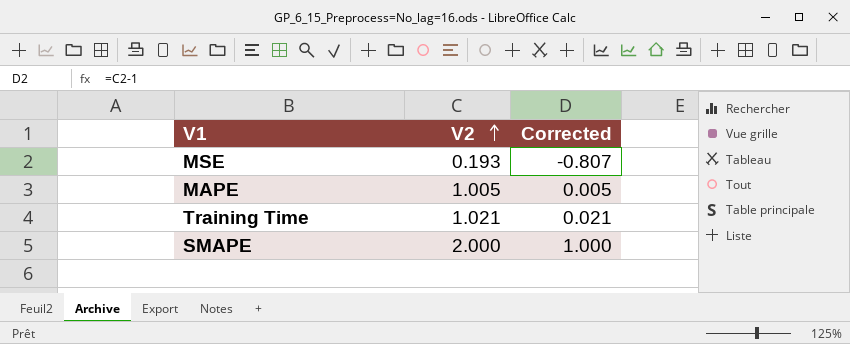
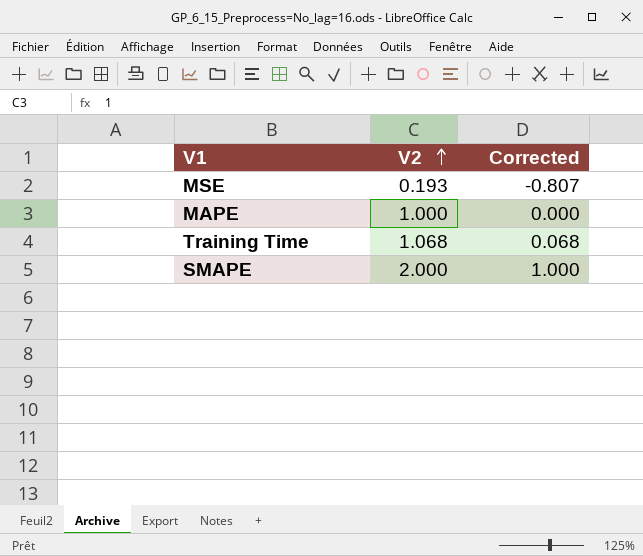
MAPE | V2: 1.005 -> 1.000
MAPE | Corrected: 0.005 -> 0.000
Training Time | V2: 1.021 -> 1.068
Training Time | Corrected: 0.021 -> 0.068

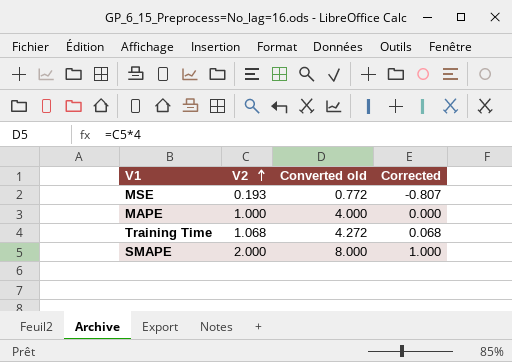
column Converted old | formula: none -> [V2] * 4

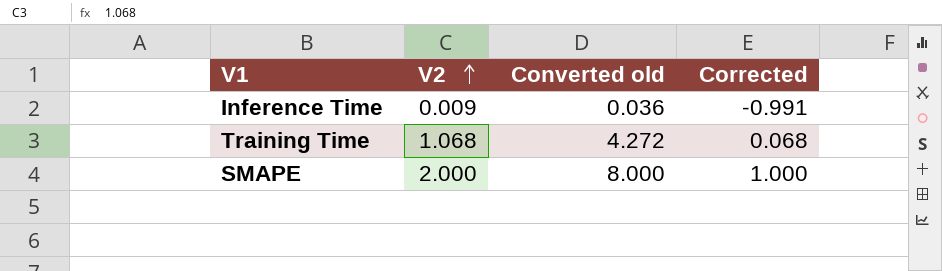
row MSE: 0.193 | 0.772 | -0.807 -> none
row MAPE: 1.000 | 4.000 | 0.000 -> none
row Inference Time: none -> 0.009 | 0.036 | -0.991

